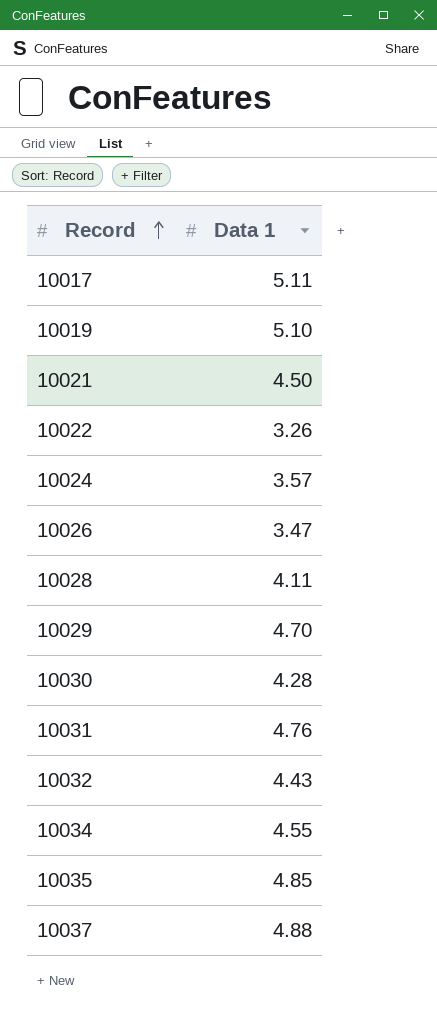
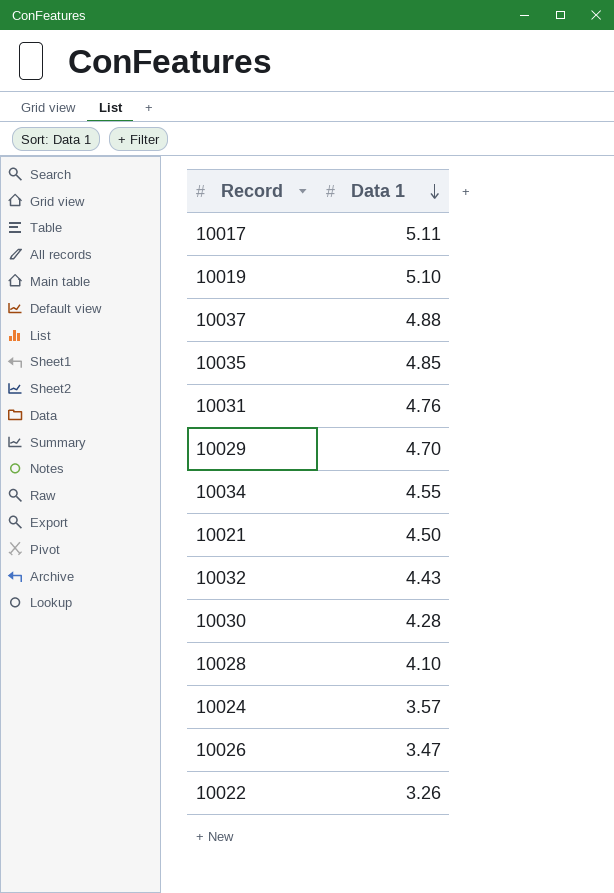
row order: Record ascending -> Data 1 descending
10028 | Data 1: 4.11 -> 4.10

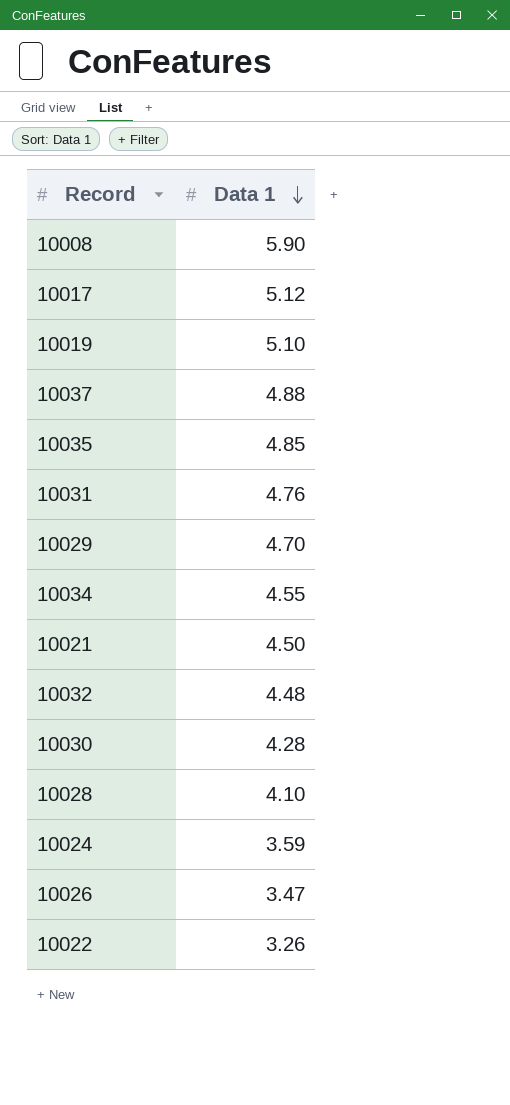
row 10008: none -> 5.90
10017 | Data 1: 5.11 -> 5.12
10032 | Data 1: 4.43 -> 4.48
10024 | Data 1: 3.57 -> 3.59

